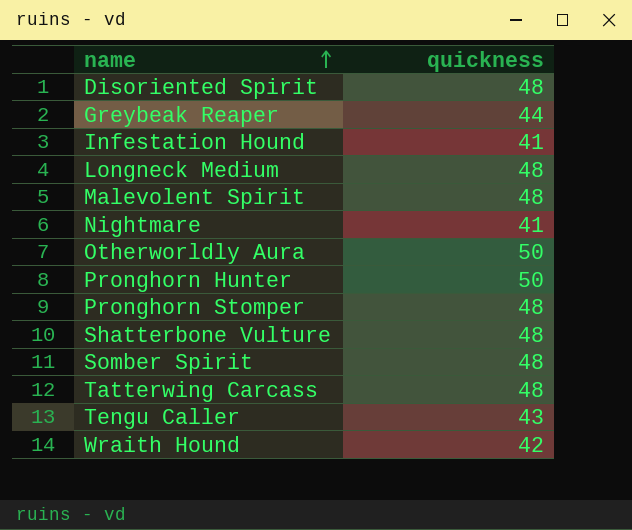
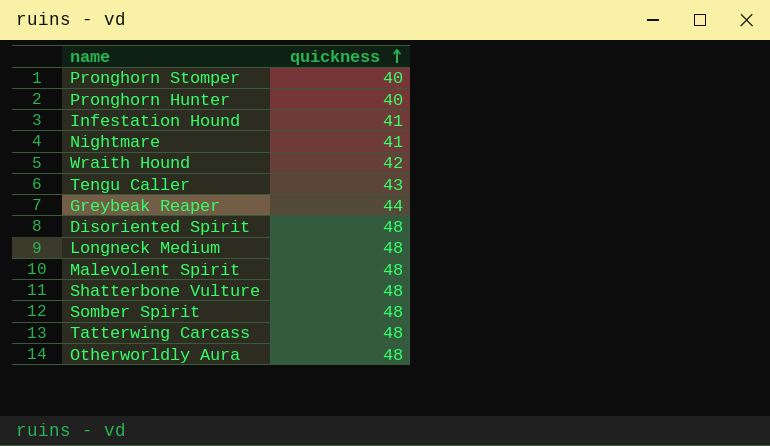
row order: name ascending -> quickness ascending
Pronghorn Stomper | quickness: 48 -> 40
Pronghorn Hunter | quickness: 50 -> 40
Otherworldly Aura | quickness: 50 -> 48

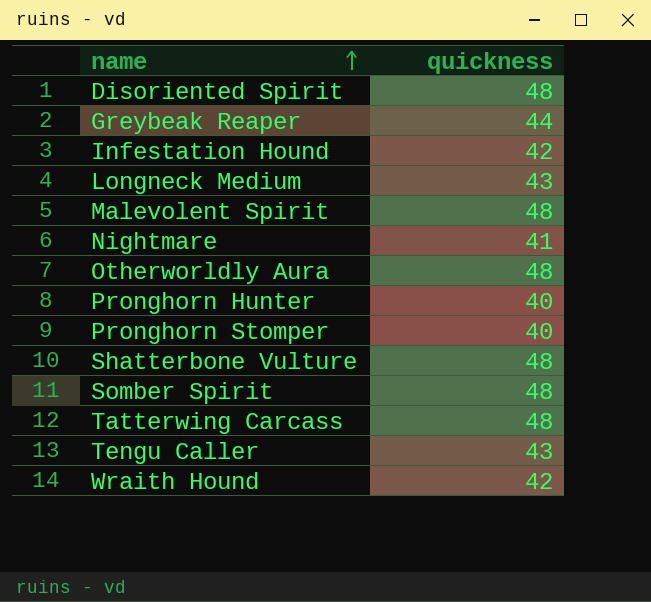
row order: quickness ascending -> name ascending
Infestation Hound | quickness: 41 -> 42
Longneck Medium | quickness: 48 -> 43

